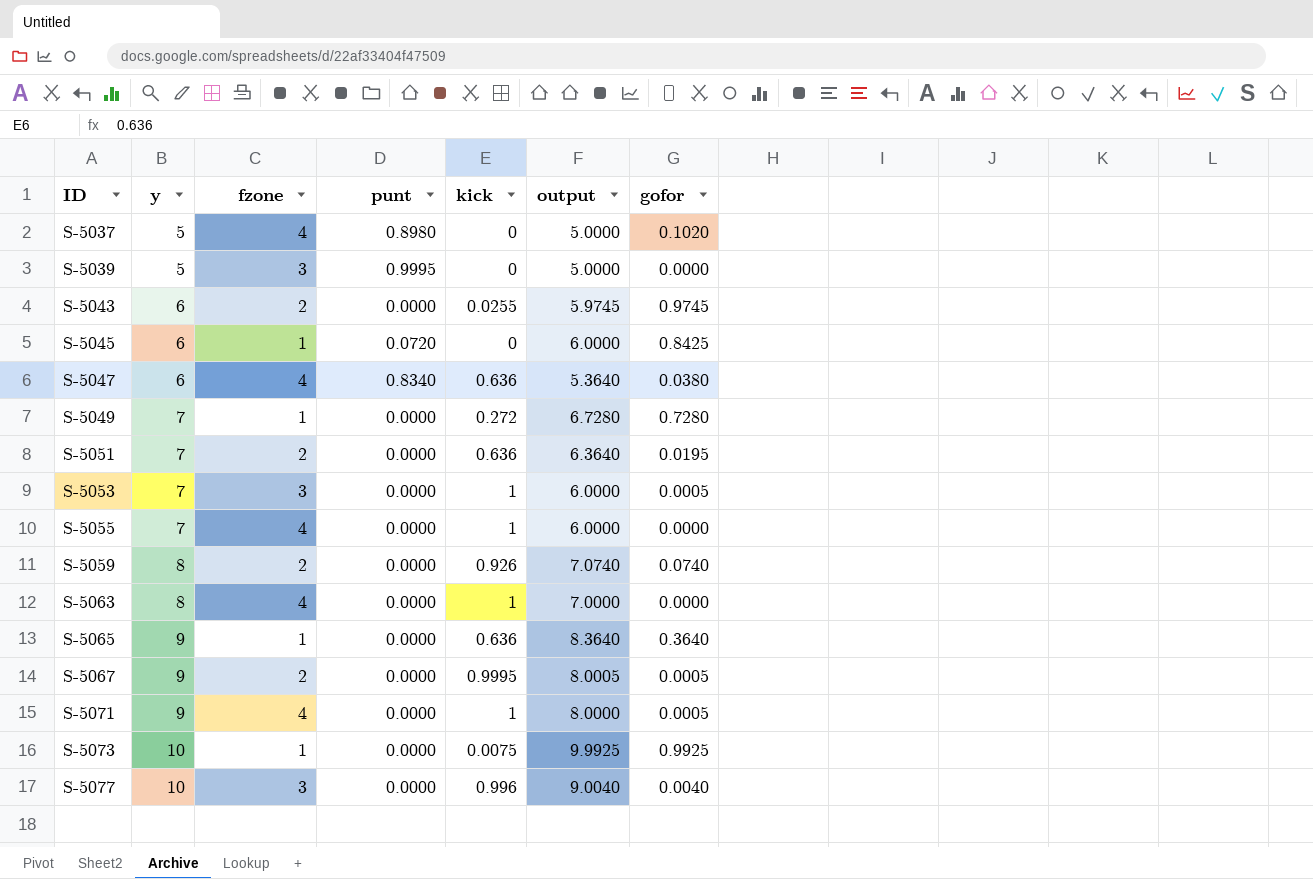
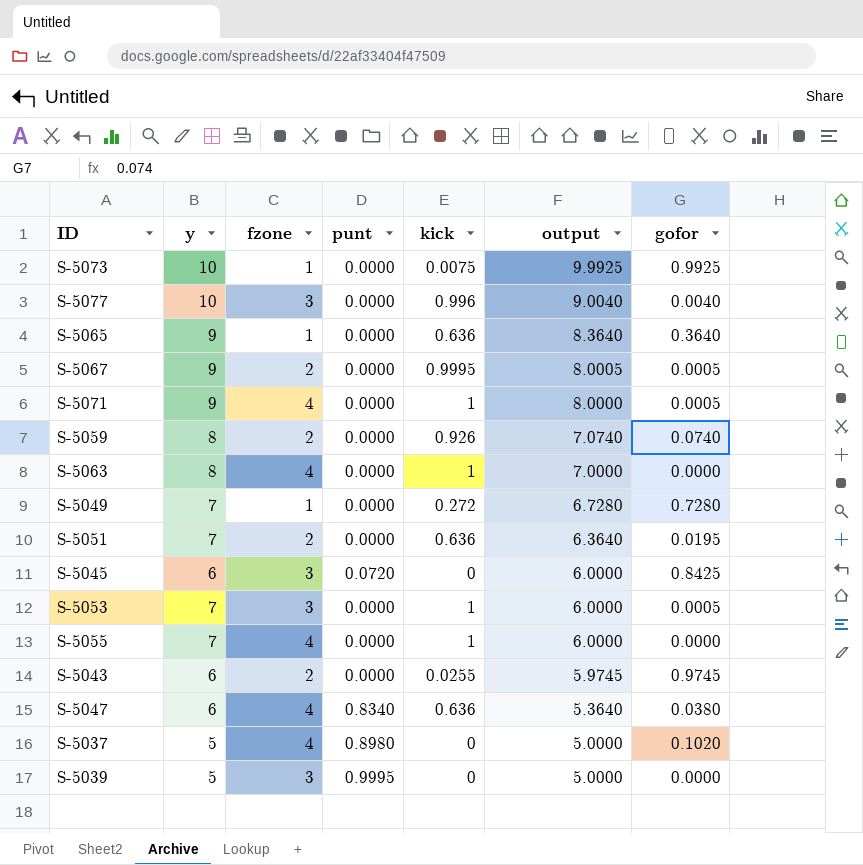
row order: ID ascending -> output descending
S-5045 | fzone: 1 -> 3

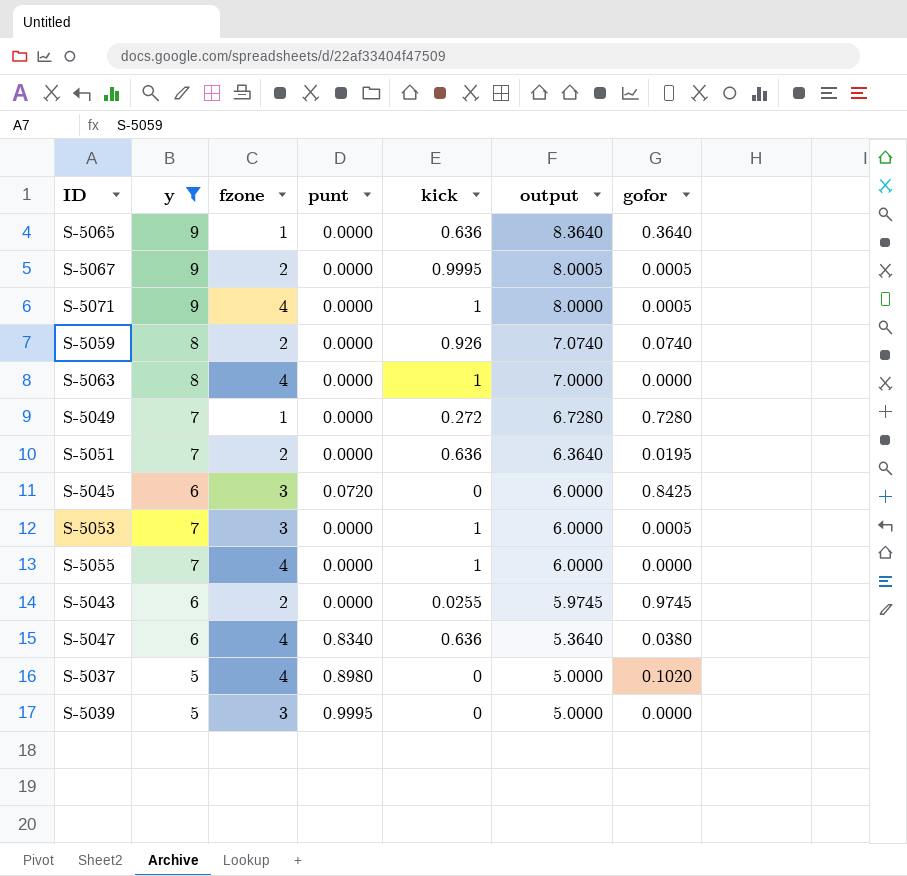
filter: none -> y != 10

